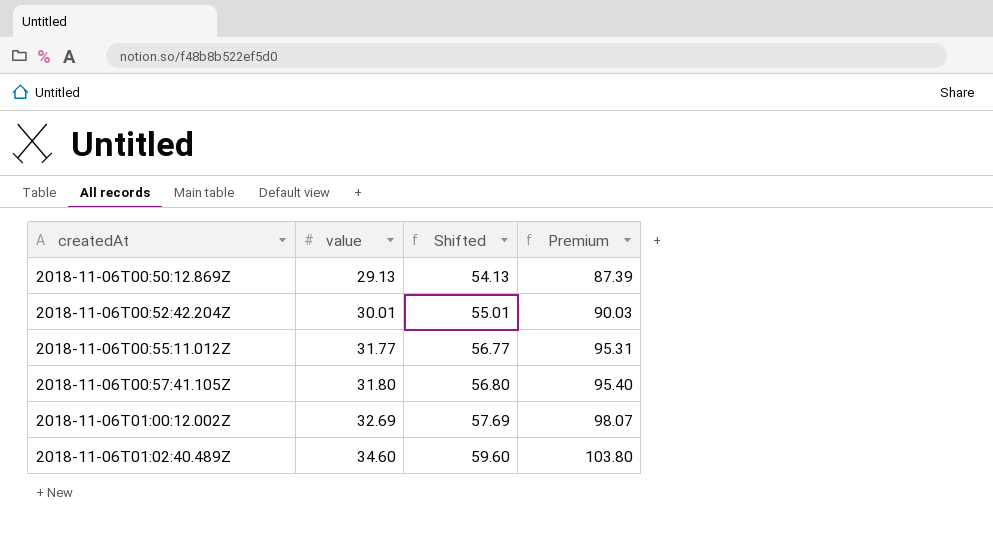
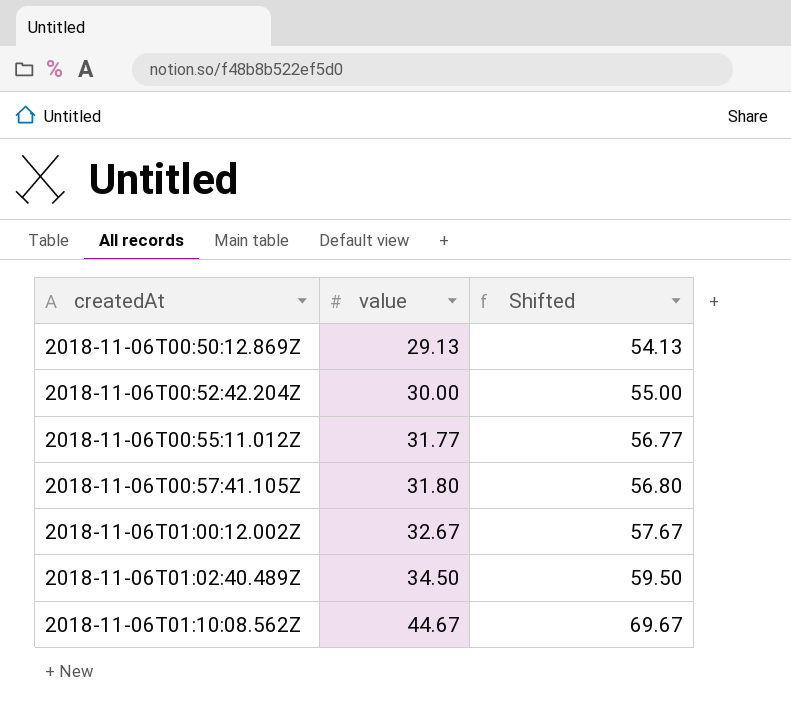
column Premium | formula: [value] * 3 -> none
2018-11-06T00:52:42.204Z | value: 30.01 -> 30.00
2018-11-06T00:52:42.204Z | Shifted: 55.01 -> 55.00
2018-11-06T01:00:12.002Z | value: 32.69 -> 32.67
2018-11-06T01:00:12.002Z | Shifted: 57.69 -> 57.67
2018-11-06T01:02:40.489Z | value: 34.60 -> 34.50
2018-11-06T01:02:40.489Z | Shifted: 59.60 -> 59.50
row 2018-11-06T01:10:08.562Z: none -> 44.67 | 69.67

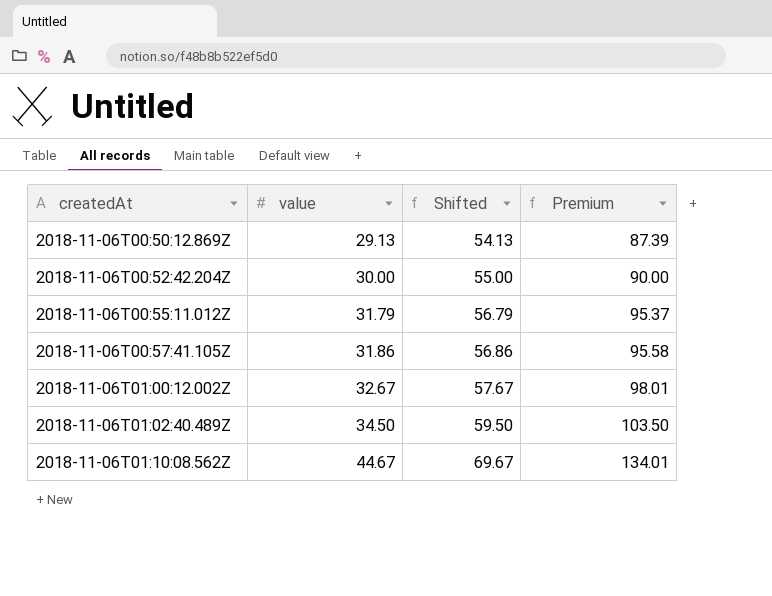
column Premium | formula: none -> [value] * 3
2018-11-06T00:55:11.012Z | value: 31.77 -> 31.79
2018-11-06T00:55:11.012Z | Shifted: 56.77 -> 56.79
2018-11-06T00:57:41.105Z | value: 31.80 -> 31.86
2018-11-06T00:57:41.105Z | Shifted: 56.80 -> 56.86

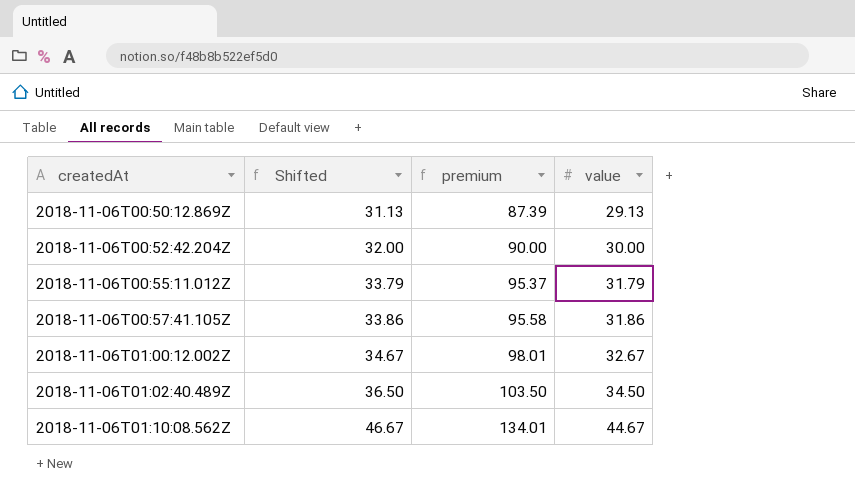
column Shifted | formula: [value] + 25 -> [value] + 2
column name: Premium -> premium
column value | position: 2 -> 4

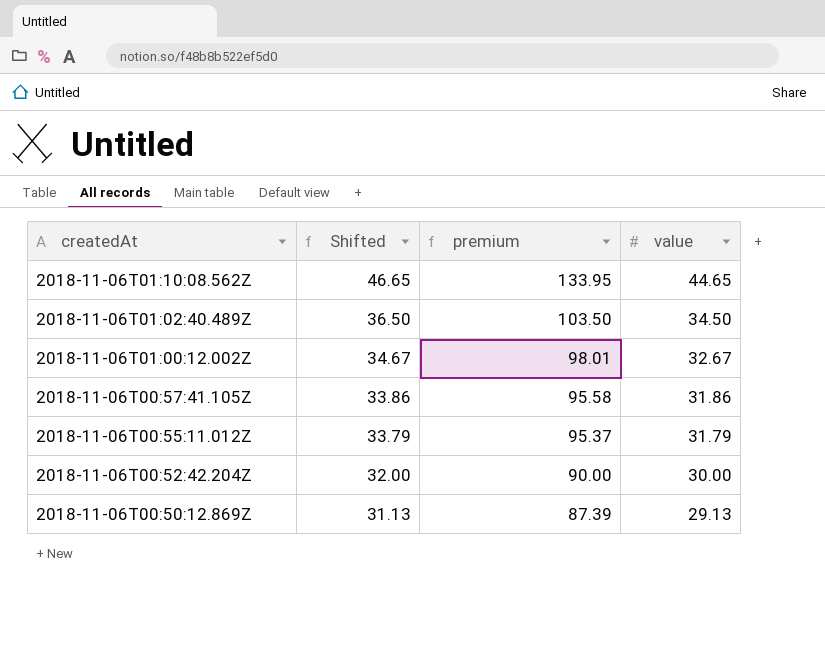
row order: createdAt ascending -> createdAt descending
2018-11-06T01:10:08.562Z | Shifted: 46.67 -> 46.65
2018-11-06T01:10:08.562Z | premium: 134.01 -> 133.95
2018-11-06T01:10:08.562Z | value: 44.67 -> 44.65

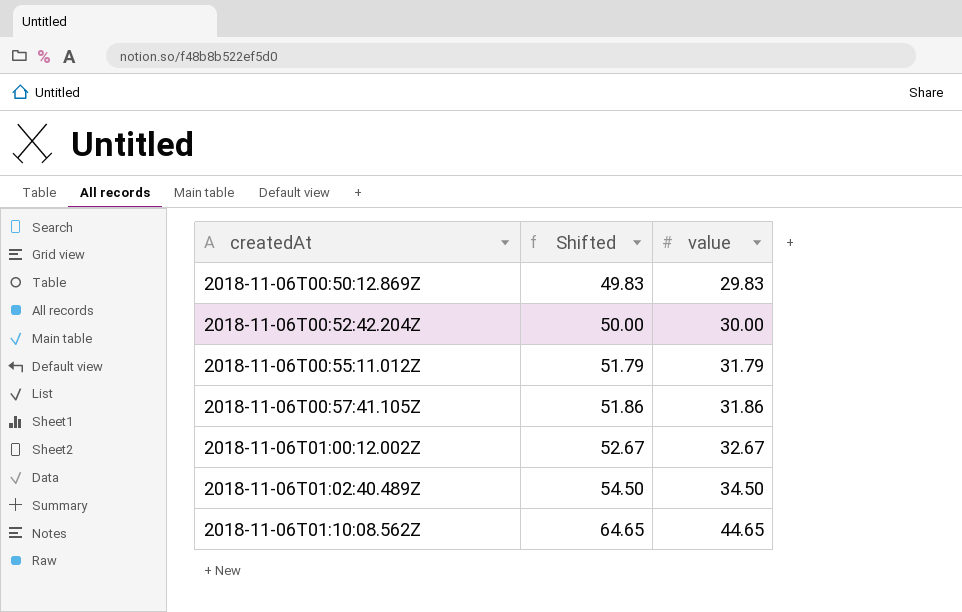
row order: createdAt descending -> createdAt ascending
column premium | formula: [value] * 3 -> none
column Shifted | formula: [value] + 2 -> [value] + 20
2018-11-06T00:50:12.869Z | value: 29.13 -> 29.83

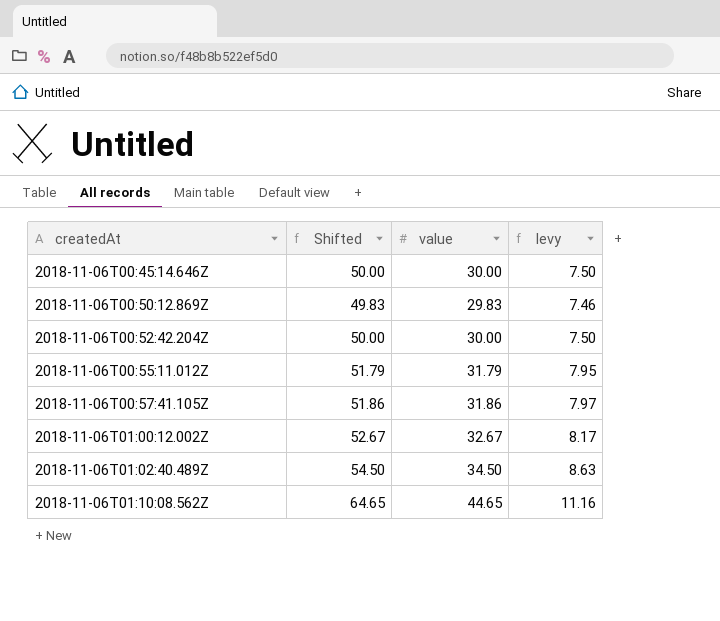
column levy | formula: none -> [value] * 0.25
row 2018-11-06T00:45:14.646Z: none -> 50.00 | 30.00 | 7.50

